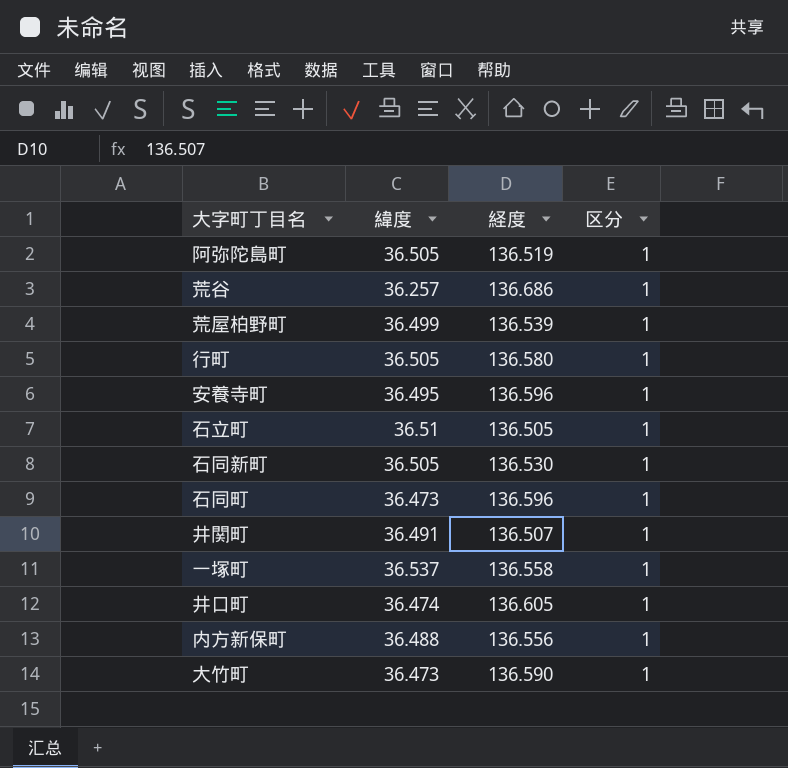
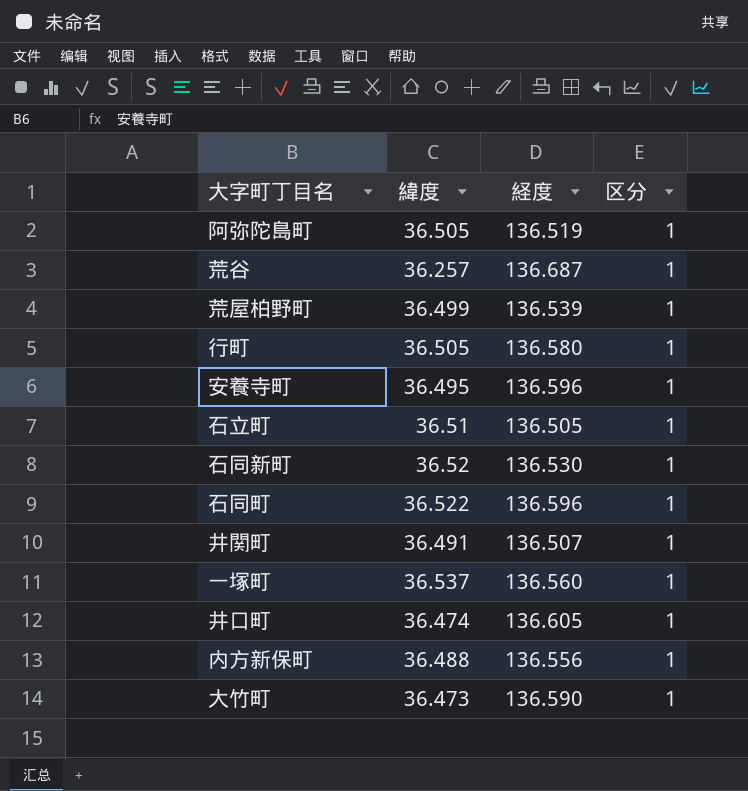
荒谷 | 経度: 136.686 -> 136.687
石同新町 | 緯度: 36.505 -> 36.52
石同町 | 緯度: 36.473 -> 36.522
一塚町 | 経度: 136.558 -> 136.560

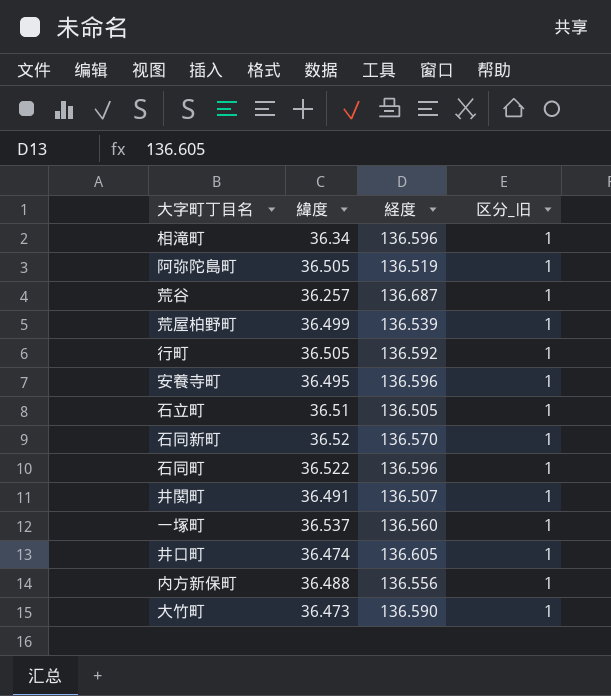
column name: 区分 -> 区分_旧
row 相滝町: none -> 36.34 | 136.596 | 1
行町 | 経度: 136.580 -> 136.592
石同新町 | 経度: 136.530 -> 136.570

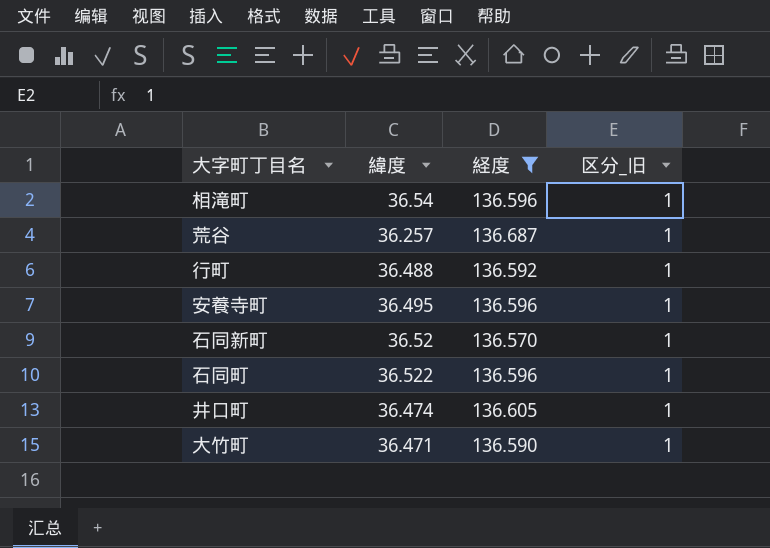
filter: none -> 経度 >= 136.570
相滝町 | 緯度: 36.34 -> 36.54
行町 | 緯度: 36.505 -> 36.488
大竹町 | 緯度: 36.473 -> 36.471

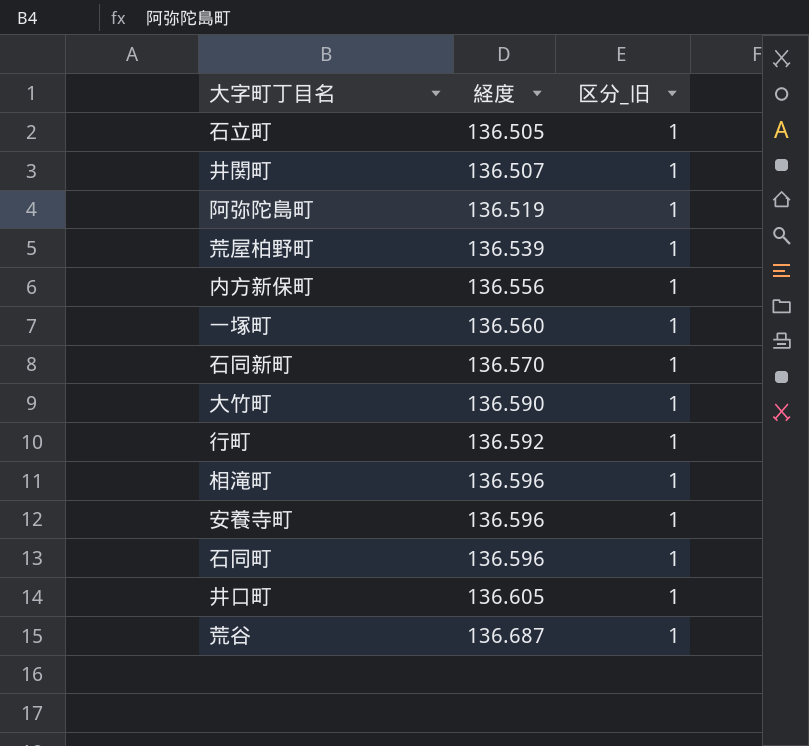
filter: 経度 >= 136.570 -> none
row order: none -> 経度 ascending
column 緯度 | position: 2 -> none

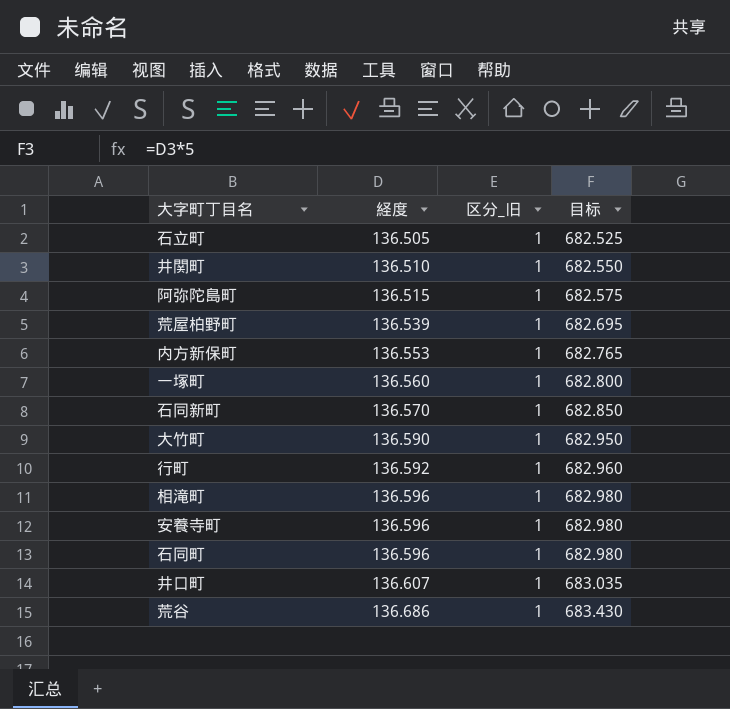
column 目标 | formula: none -> [経度] * 5
井関町 | 経度: 136.507 -> 136.510
阿弥陀島町 | 経度: 136.519 -> 136.515
内方新保町 | 経度: 136.556 -> 136.553
井口町 | 経度: 136.605 -> 136.607
荒谷 | 経度: 136.687 -> 136.686

